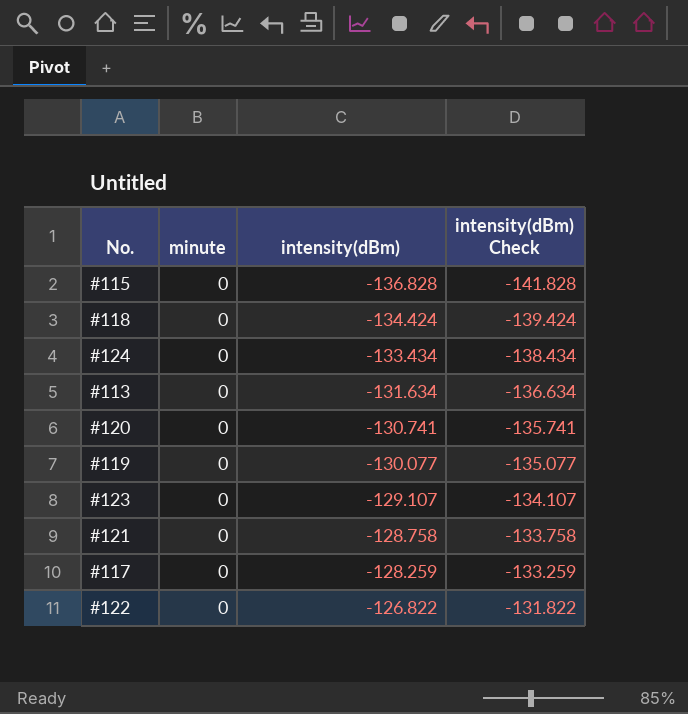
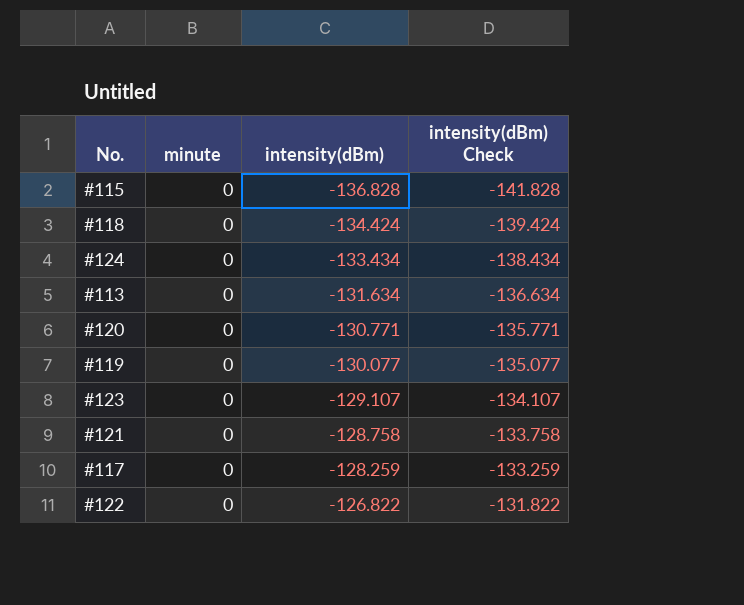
#120 | intensity(dBm): -130.741 -> -130.771
#120 | intensity(dBm) Check: -135.741 -> -135.771

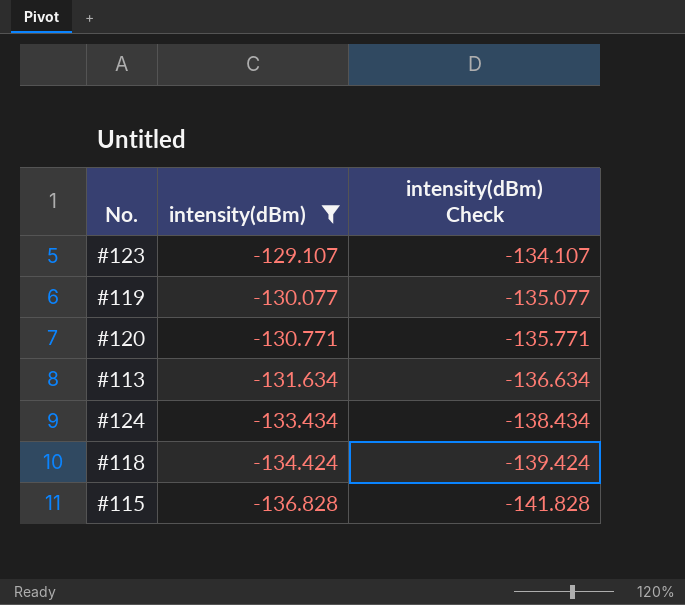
filter: none -> intensity(dBm) <= -129.107
row order: intensity(dBm) ascending -> intensity(dBm) descending
column minute | position: 2 -> none

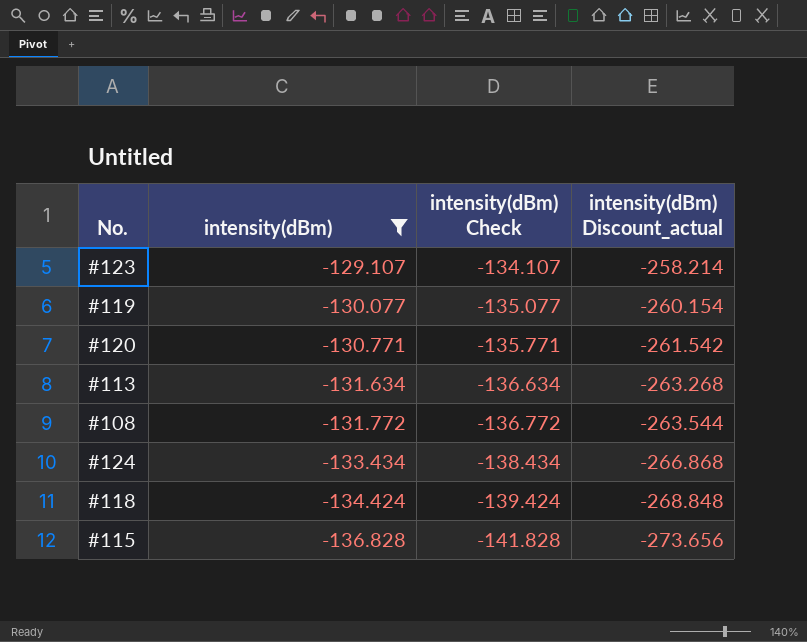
column intensity(dBm) Discount_actual | formula: none -> [intensity(dBm)] * 2
row #108: none -> -131.772 | -136.772 | -263.544

